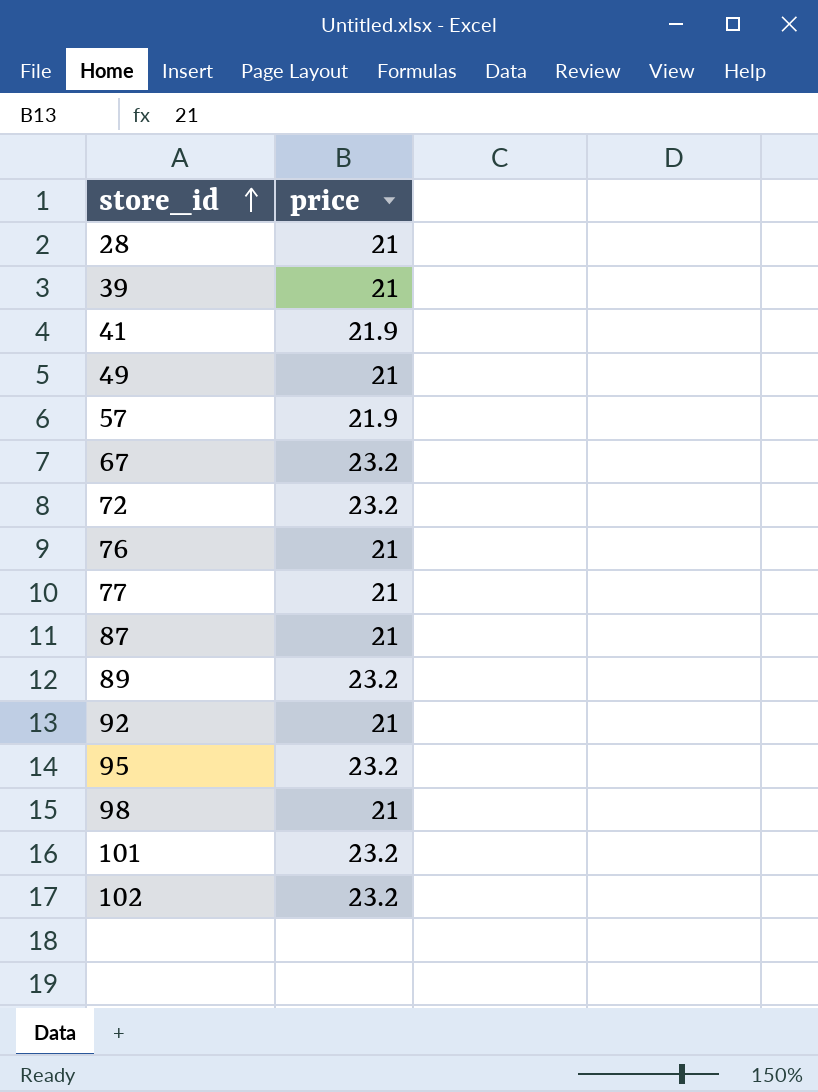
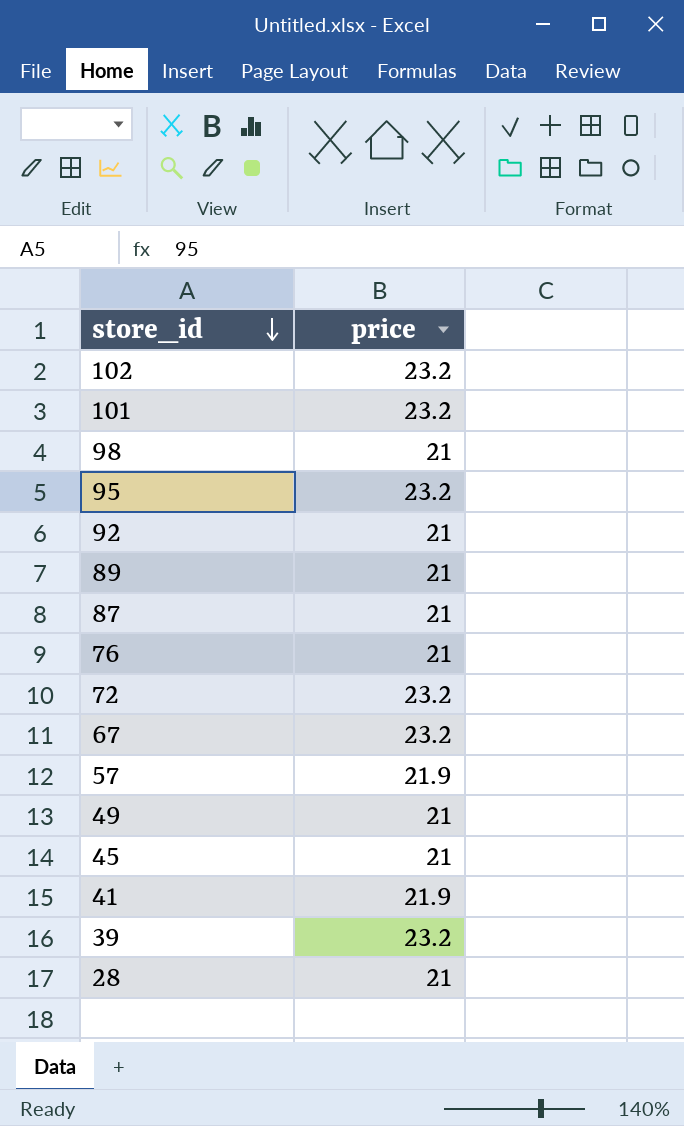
row order: store_id ascending -> store_id descending
row 77: 21 -> none
89 | price: 23.2 -> 21
row 45: none -> 21
39 | price: 21 -> 23.2

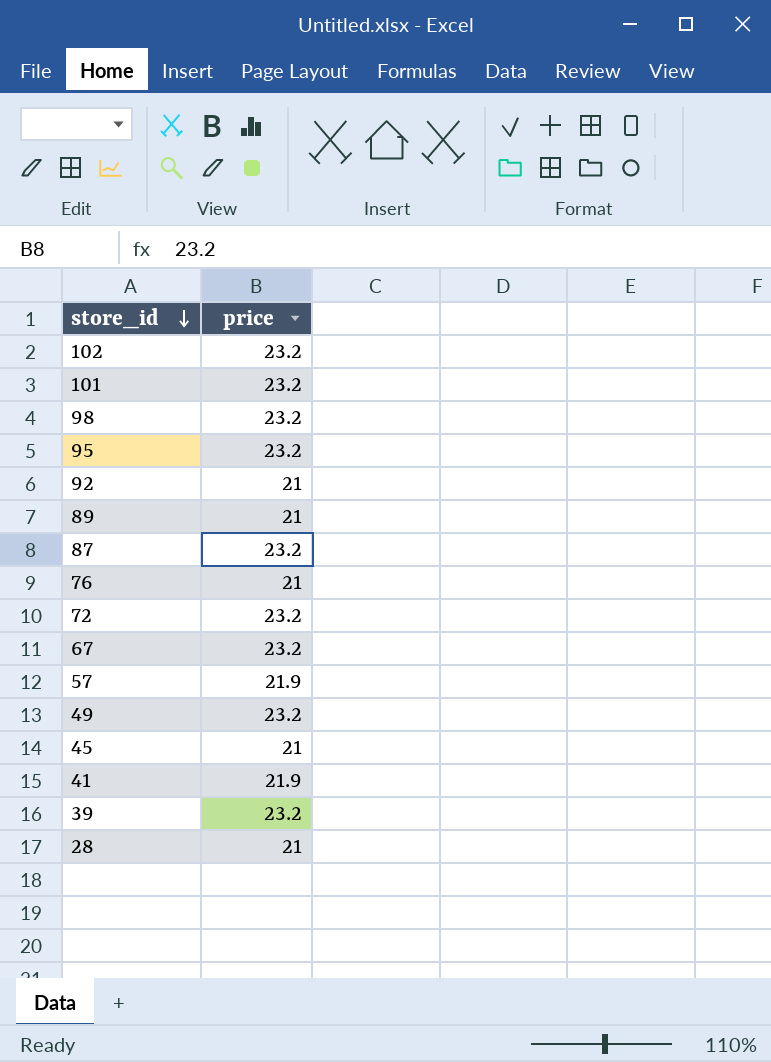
98 | price: 21 -> 23.2
87 | price: 21 -> 23.2
49 | price: 21 -> 23.2

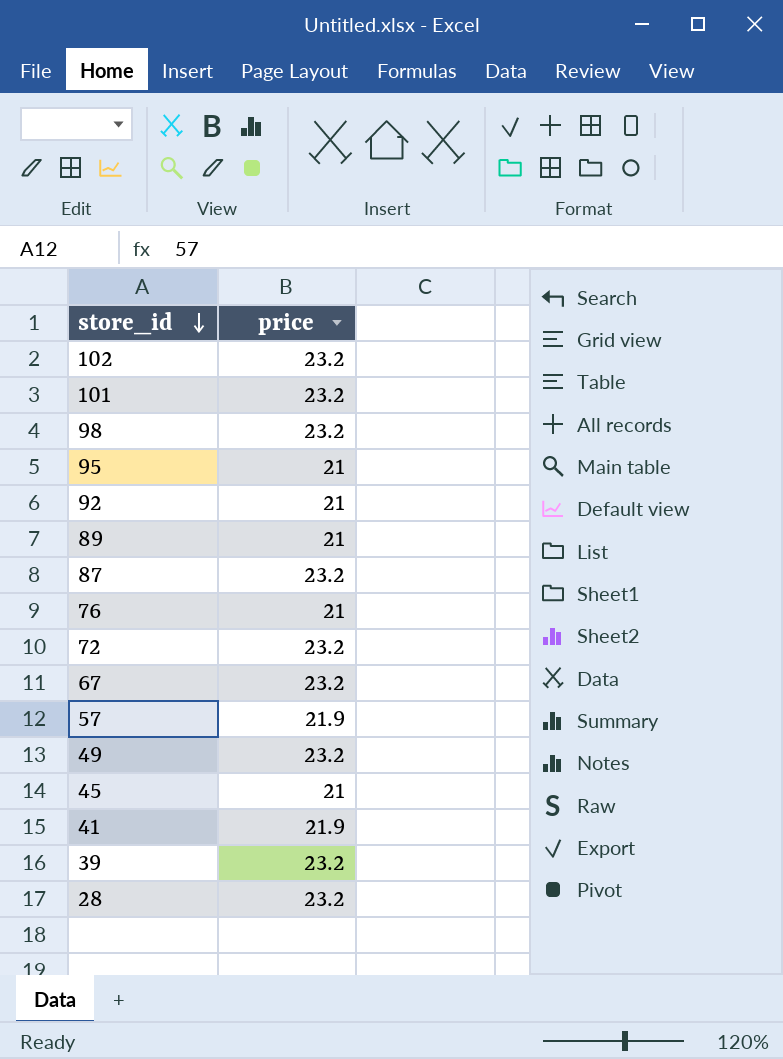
95 | price: 23.2 -> 21
28 | price: 21 -> 23.2

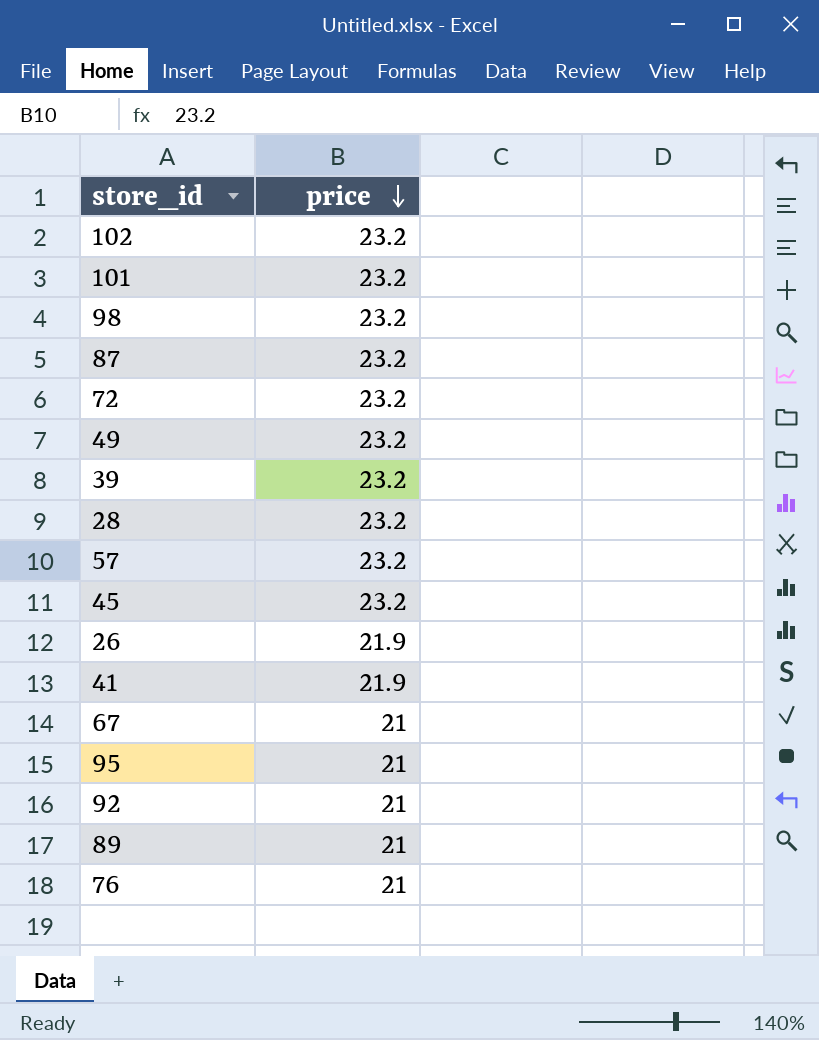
row order: store_id descending -> price descending
57 | price: 21.9 -> 23.2
45 | price: 21 -> 23.2
row 26: none -> 21.9
67 | price: 23.2 -> 21

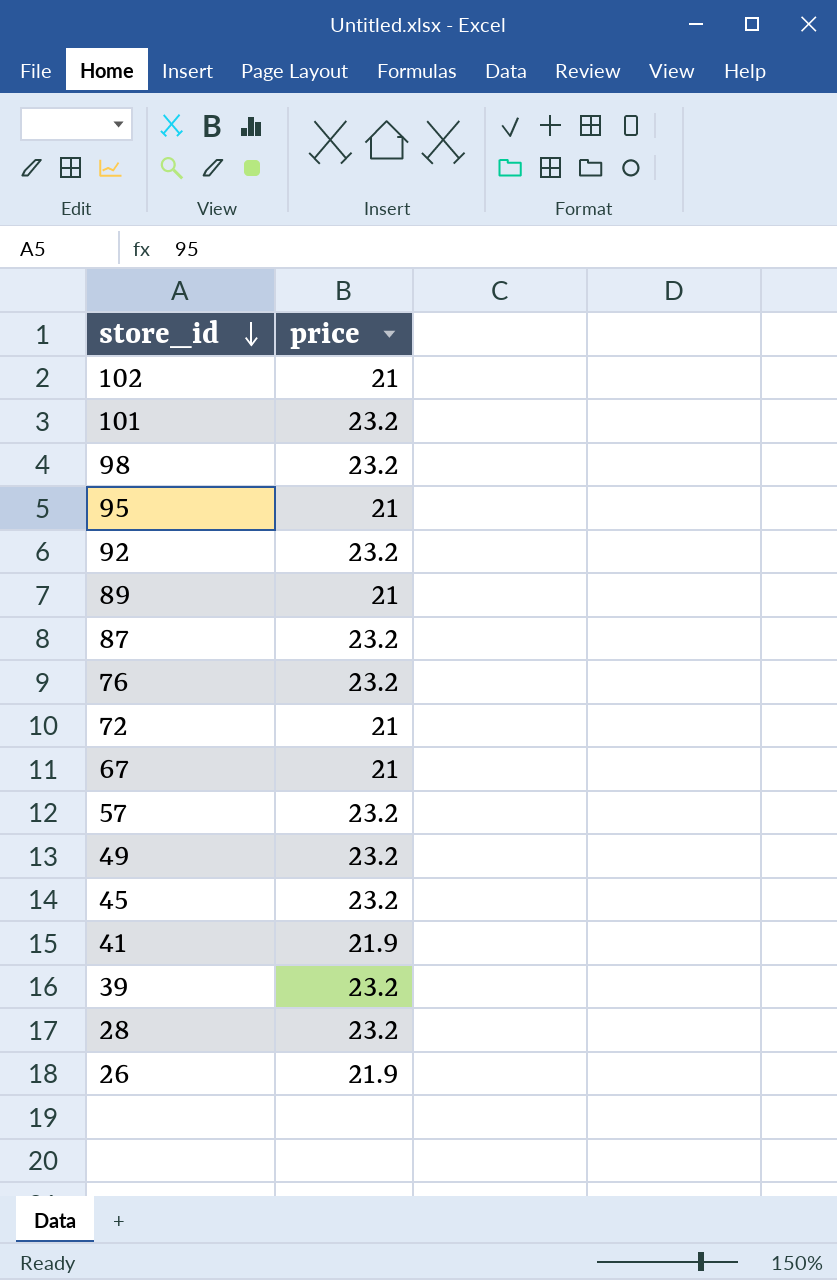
row order: price descending -> store_id descending
102 | price: 23.2 -> 21
92 | price: 21 -> 23.2
76 | price: 21 -> 23.2
72 | price: 23.2 -> 21

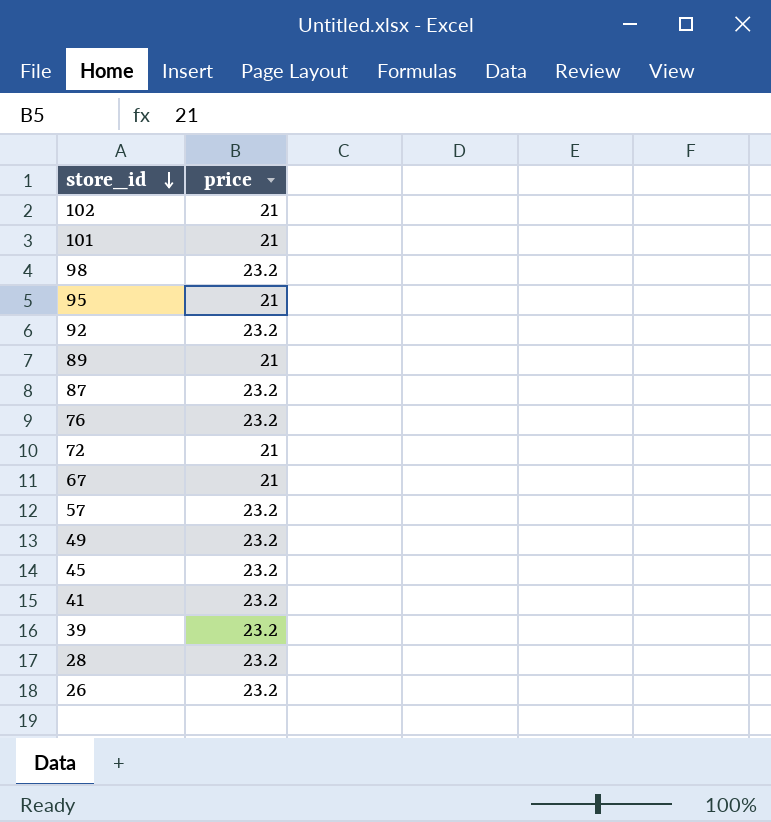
101 | price: 23.2 -> 21
41 | price: 21.9 -> 23.2
26 | price: 21.9 -> 23.2

